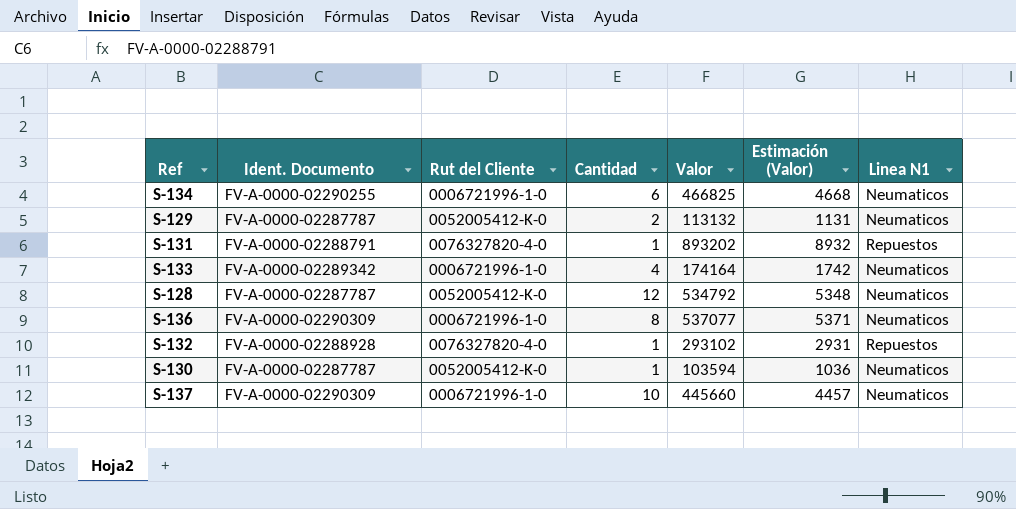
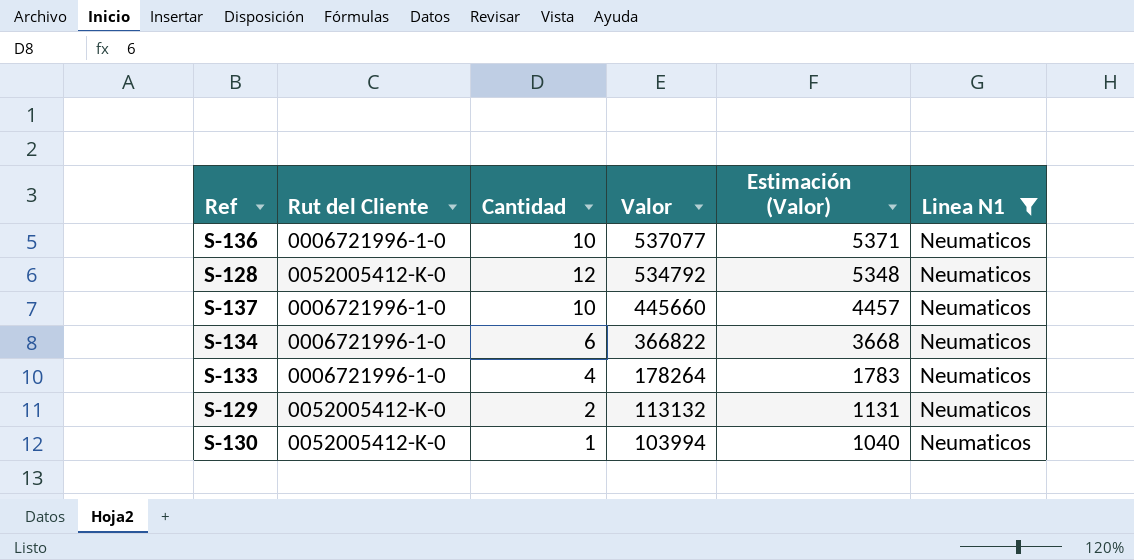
filter: none -> Linea N1 = Neumaticos
row order: none -> Valor descending
column Ident. Documento | position: 2 -> none
S-136 | Cantidad: 8 -> 10
S-134 | Valor: 466825 -> 366822
S-134 | Estimación (Valor): 4668 -> 3668
S-133 | Valor: 174164 -> 178264
S-133 | Estimación (Valor): 1742 -> 1783
S-130 | Valor: 103594 -> 103994
S-130 | Estimación (Valor): 1036 -> 1040

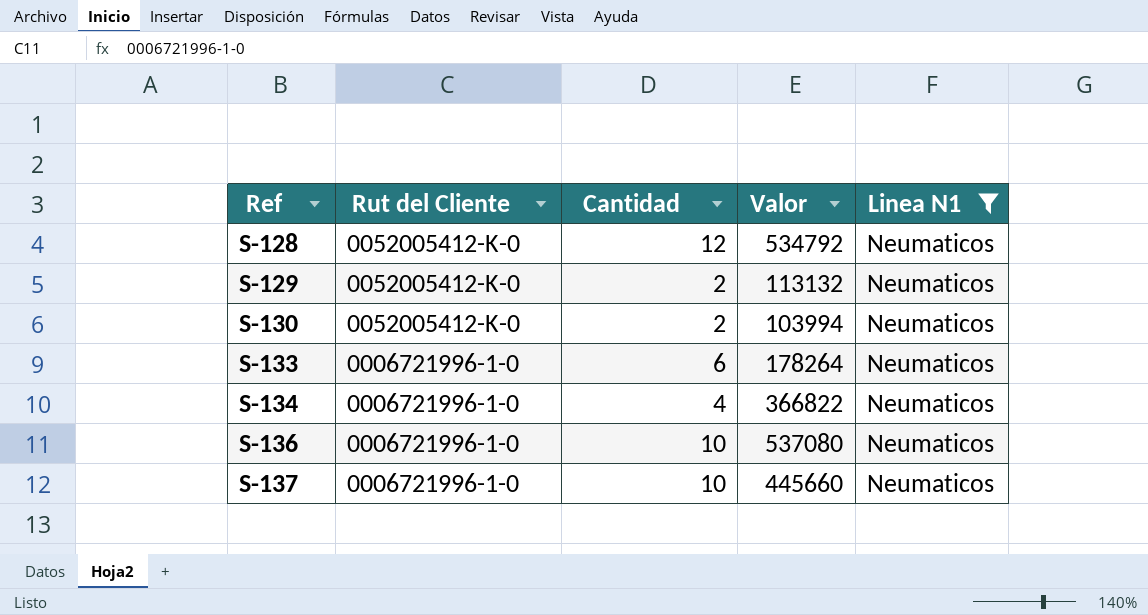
row order: Valor descending -> Ref ascending
column Estimación (Valor) | formula: [Valor] * 0,01 -> none
S-130 | Cantidad: 1 -> 2
S-133 | Cantidad: 4 -> 6
S-134 | Cantidad: 6 -> 4
S-136 | Valor: 537077 -> 537080

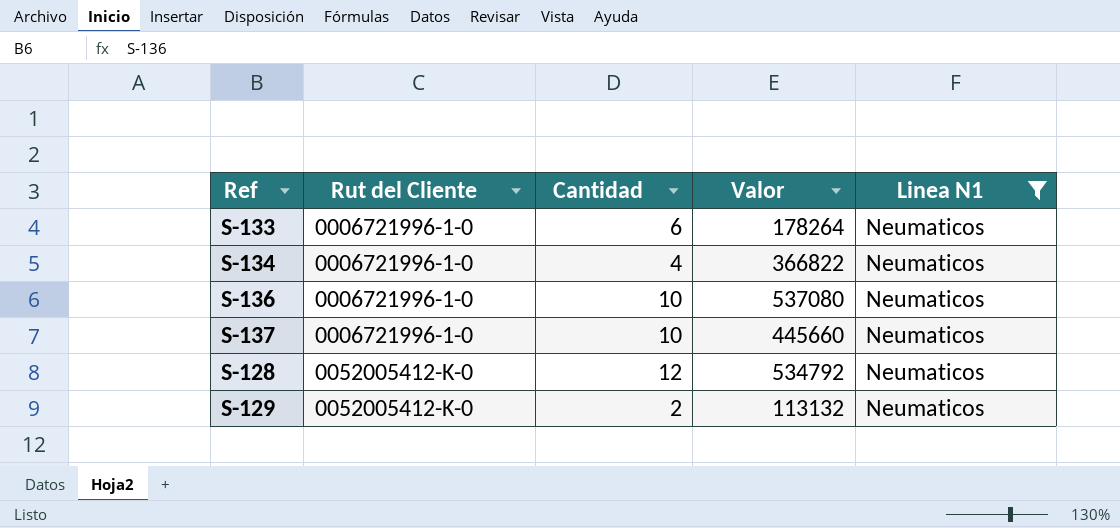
row order: Ref ascending -> Rut del Cliente ascending
row S-130: 0052005412-K-0 | 2 | 103994 | Neumaticos -> none

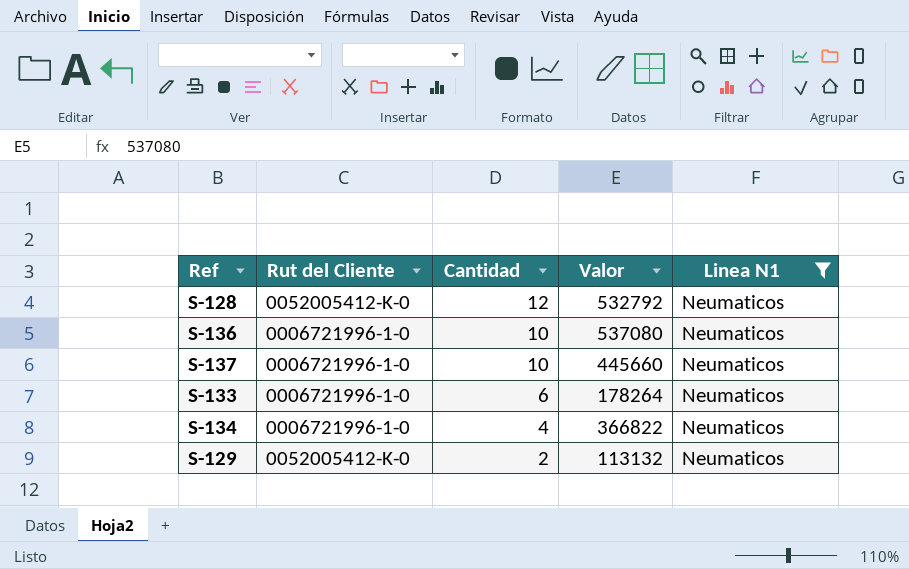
row order: Rut del Cliente ascending -> Cantidad descending
S-128 | Valor: 534792 -> 532792

